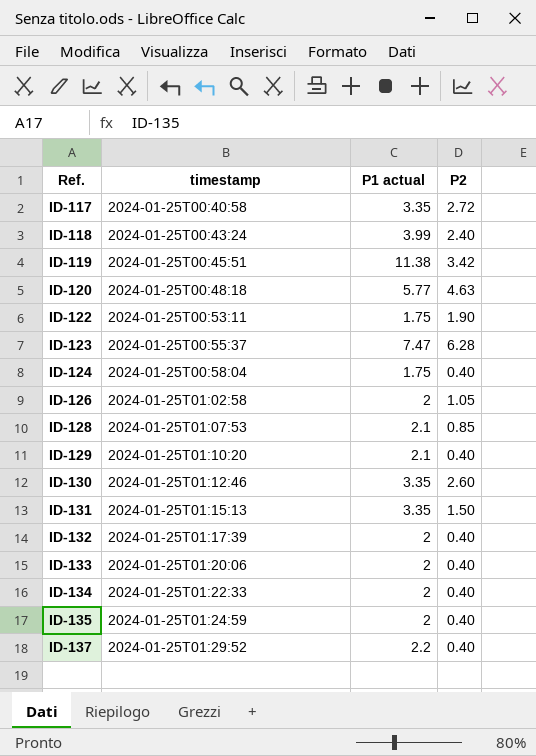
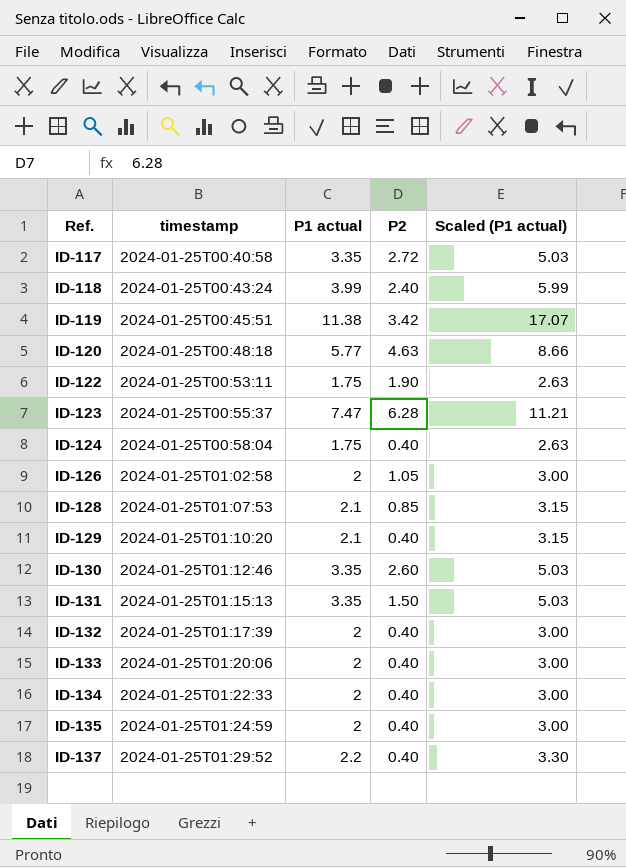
column Scaled (P1 actual) | formula: none -> [P1 actual] * 1.5

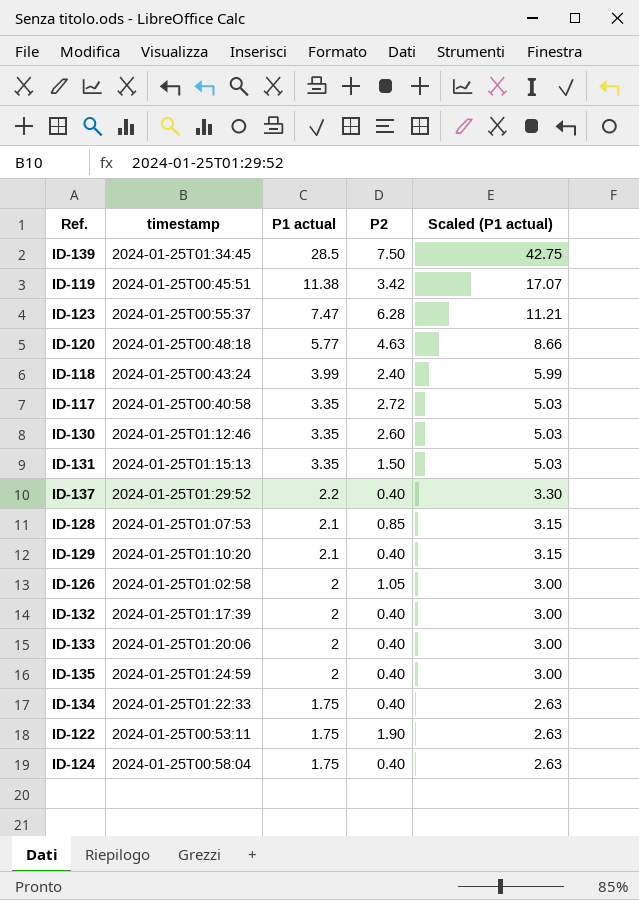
row order: Ref. ascending -> P1 actual descending
row ID-139: none -> 2024-01-25T01:34:45 | 28.5 | 7.50 | 42.75
ID-134 | P1 actual: 2 -> 1.75
ID-134 | Scaled (P1 actual): 3.00 -> 2.63

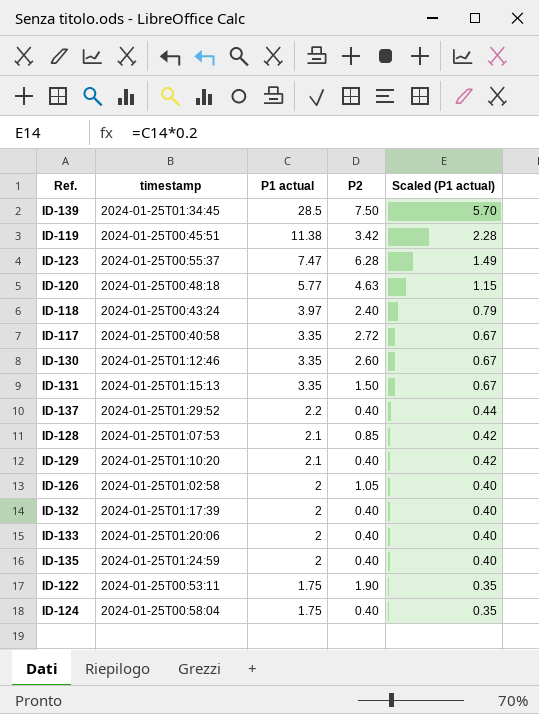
column Scaled (P1 actual) | formula: [P1 actual] * 1.5 -> [P1 actual] * 0.2
row ID-134: 2024-01-25T01:22:33 | 1.75 | 0.40 | 2.63 -> none
ID-118 | P1 actual: 3.99 -> 3.97

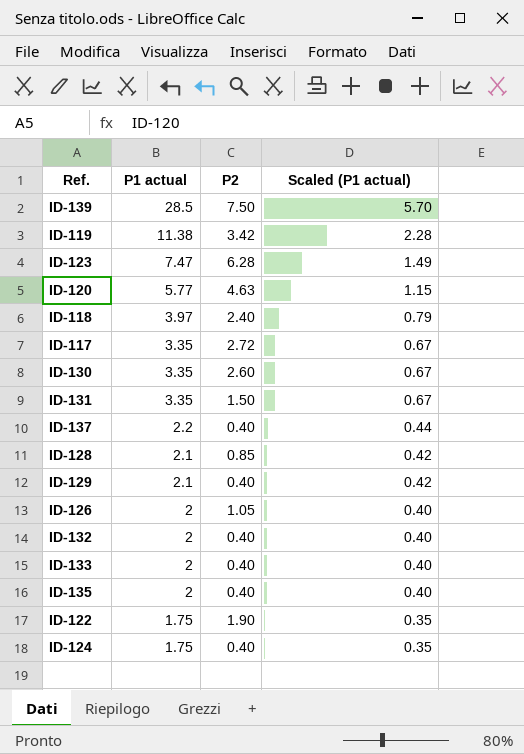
column timestamp | position: 2 -> none

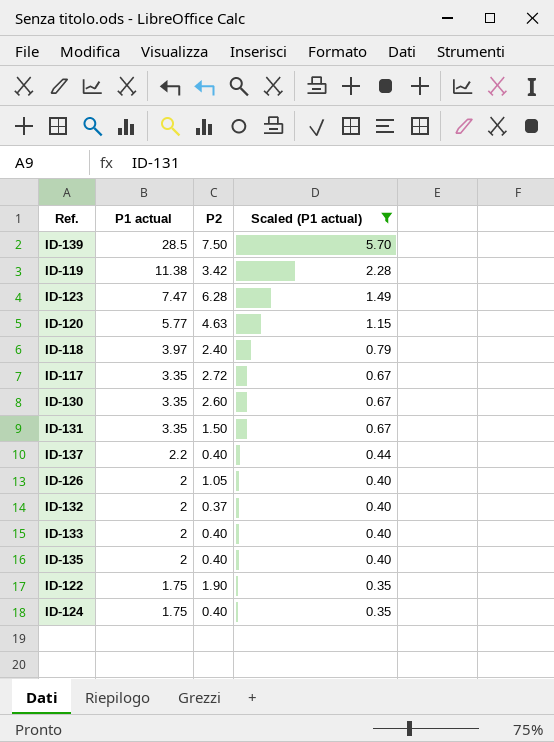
filter: none -> Scaled (P1 actual) != 0.42
ID-132 | P2: 0.40 -> 0.37

